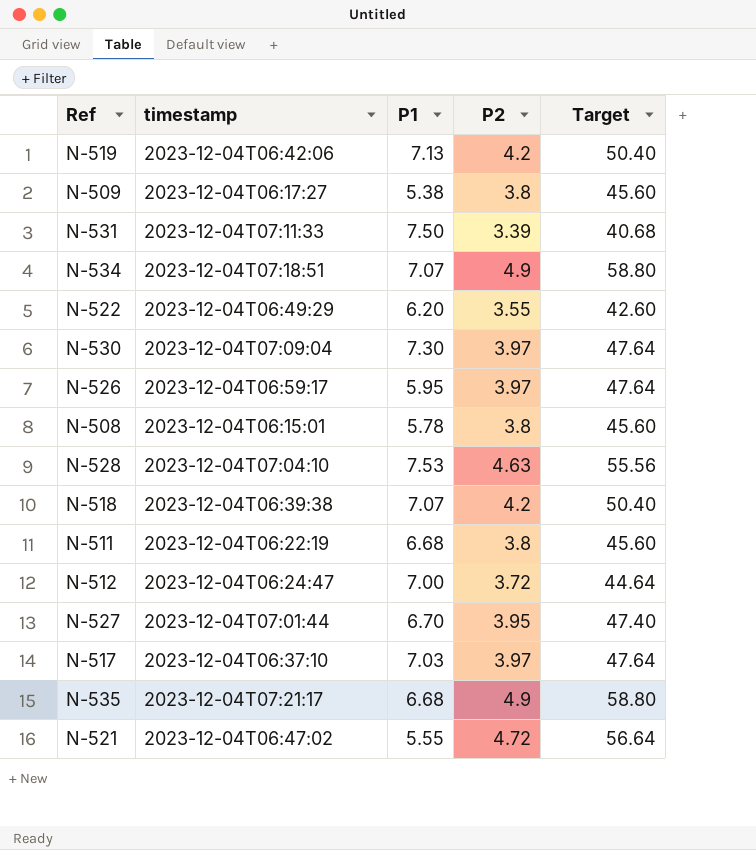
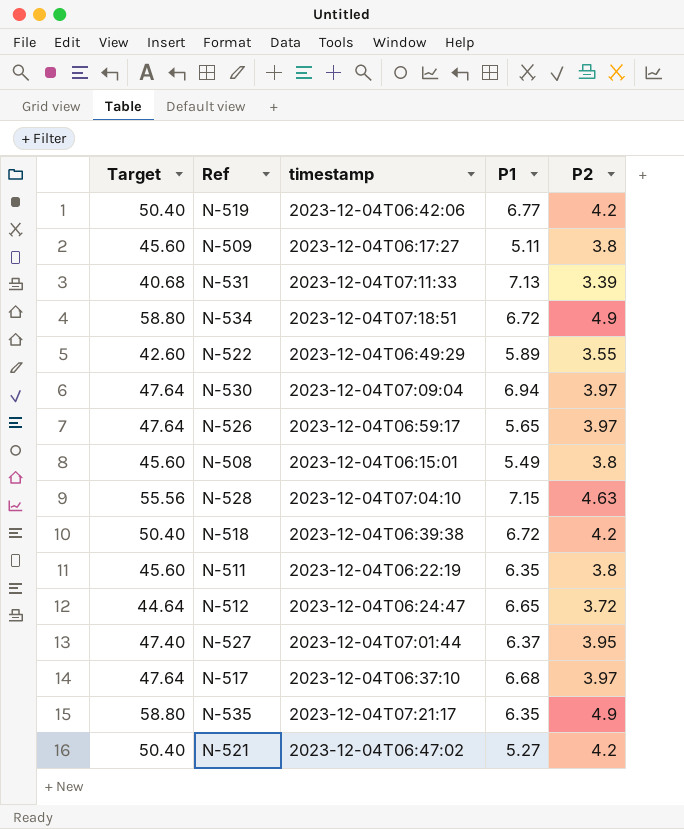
column Target | position: 5 -> 1
N-519 | P1: 7.13 -> 6.77
N-509 | P1: 5.38 -> 5.11
N-531 | P1: 7.50 -> 7.13
N-534 | P1: 7.07 -> 6.72
N-522 | P1: 6.20 -> 5.89
N-530 | P1: 7.30 -> 6.94
N-526 | P1: 5.95 -> 5.65
N-508 | P1: 5.78 -> 5.49
N-528 | P1: 7.53 -> 7.15
N-518 | P1: 7.07 -> 6.72
N-511 | P1: 6.68 -> 6.35
N-512 | P1: 7.00 -> 6.65
N-527 | P1: 6.70 -> 6.37
N-517 | P1: 7.03 -> 6.68
N-535 | P1: 6.68 -> 6.35
N-521 | Target: 56.64 -> 50.40
N-521 | P1: 5.55 -> 5.27
N-521 | P2: 4.72 -> 4.2

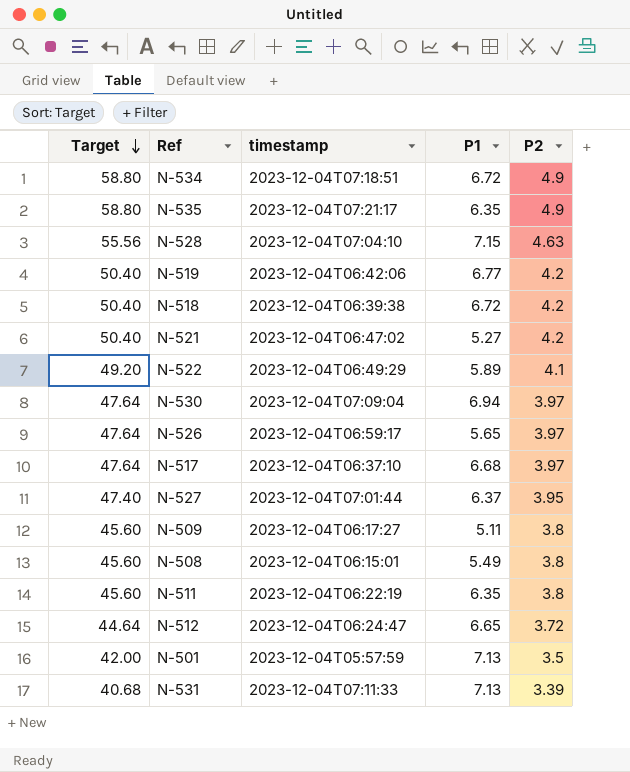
row order: none -> Target descending
N-522 | Target: 42.60 -> 49.20
N-522 | P2: 3.55 -> 4.1
row N-501: none -> 42.00 | 2023-12-04T05:57:59 | 7.13 | 3.5

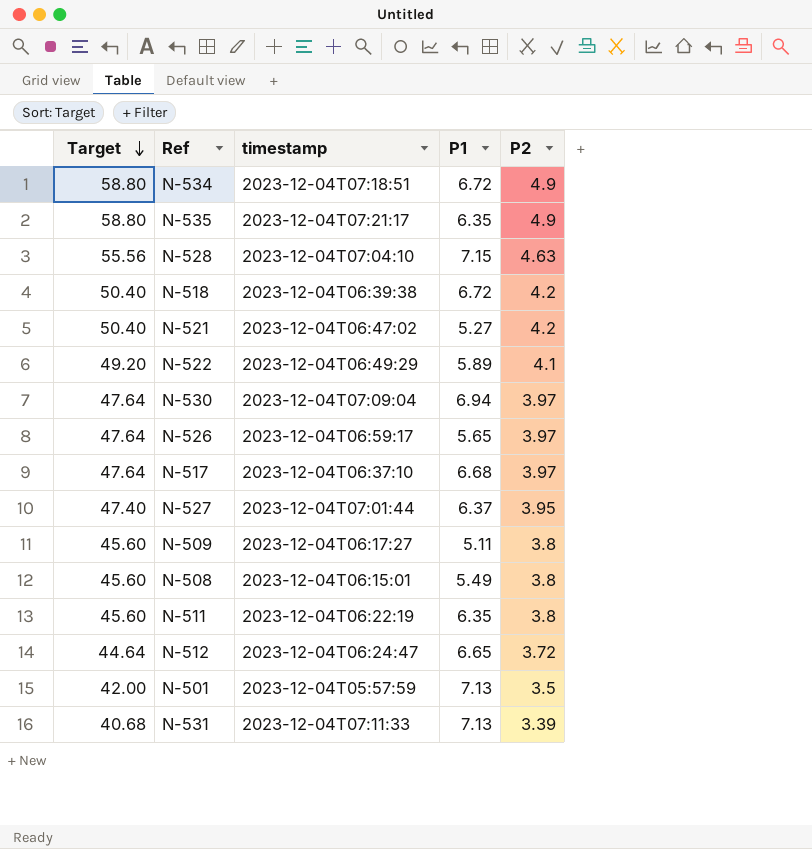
row N-519: 50.40 | 2023-12-04T06:42:06 | 6.77 | 4.2 -> none

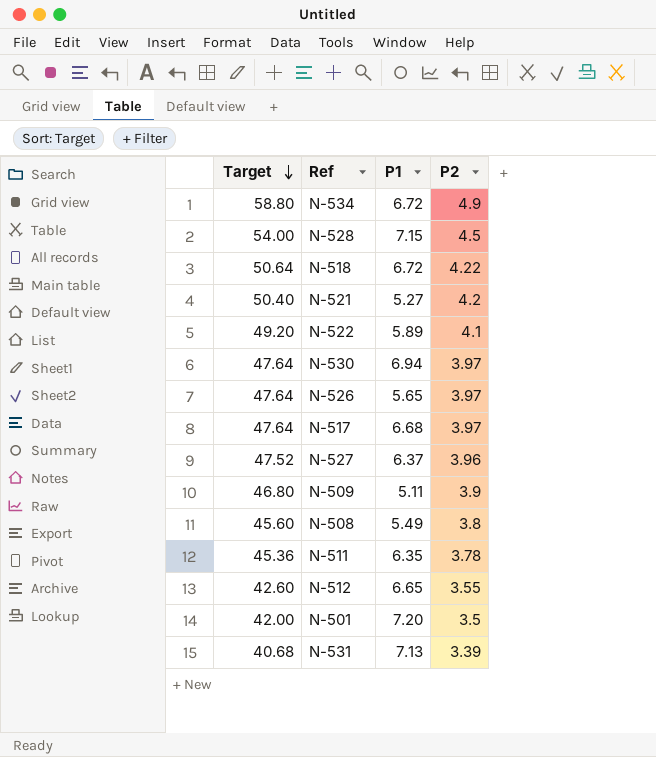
column timestamp | position: 3 -> none
row N-535: 58.80 | 2023-12-04T07:21:17 | 6.35 | 4.9 -> none
N-528 | Target: 55.56 -> 54.00
N-528 | P2: 4.63 -> 4.5
N-518 | Target: 50.40 -> 50.64
N-518 | P2: 4.2 -> 4.22
N-527 | Target: 47.40 -> 47.52
N-527 | P2: 3.95 -> 3.96
N-509 | Target: 45.60 -> 46.80
N-509 | P2: 3.8 -> 3.9
N-511 | Target: 45.60 -> 45.36
N-511 | P2: 3.8 -> 3.78
N-512 | Target: 44.64 -> 42.60
N-512 | P2: 3.72 -> 3.55
N-501 | P1: 7.13 -> 7.20

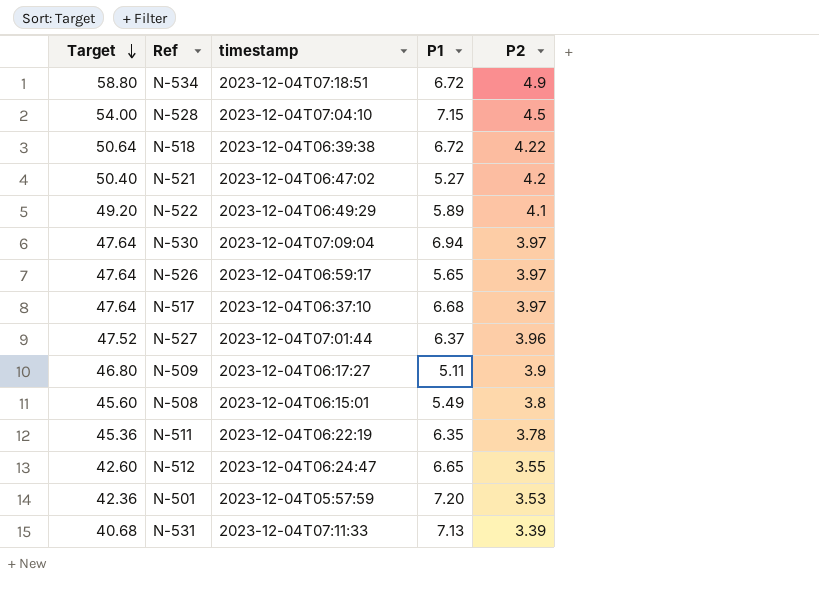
column timestamp | position: none -> 3
N-501 | Target: 42.00 -> 42.36
N-501 | P2: 3.5 -> 3.53

